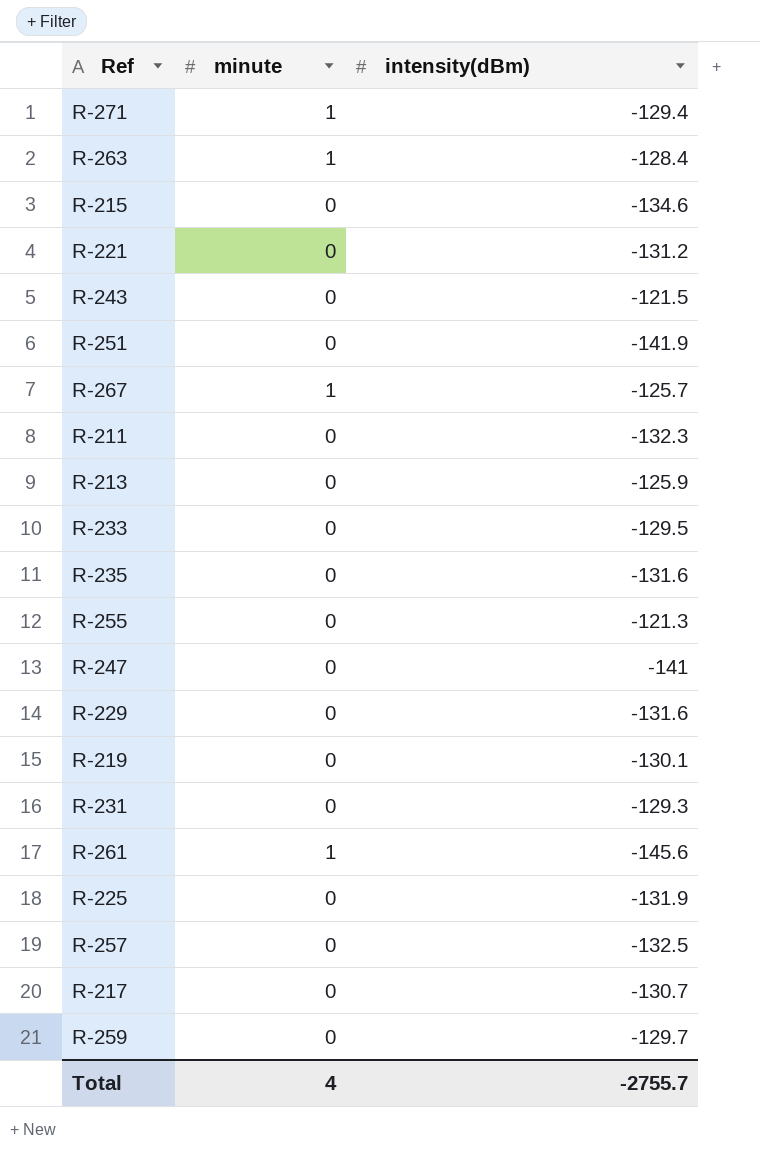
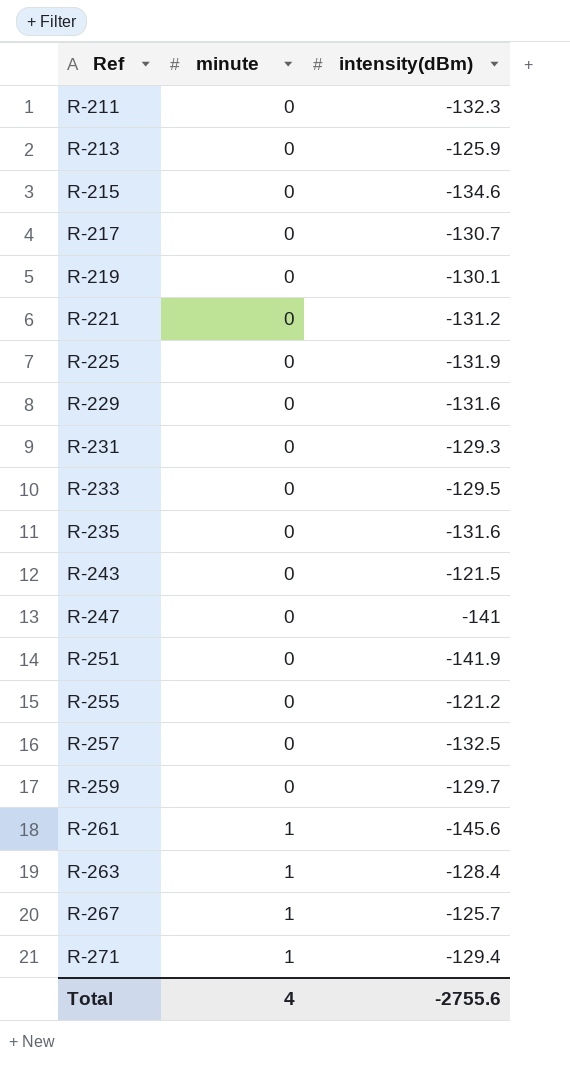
row order: none -> Ref ascending
R-255 | intensity(dBm): -121.3 -> -121.2
Total | intensity(dBm): -2755.7 -> -2755.6

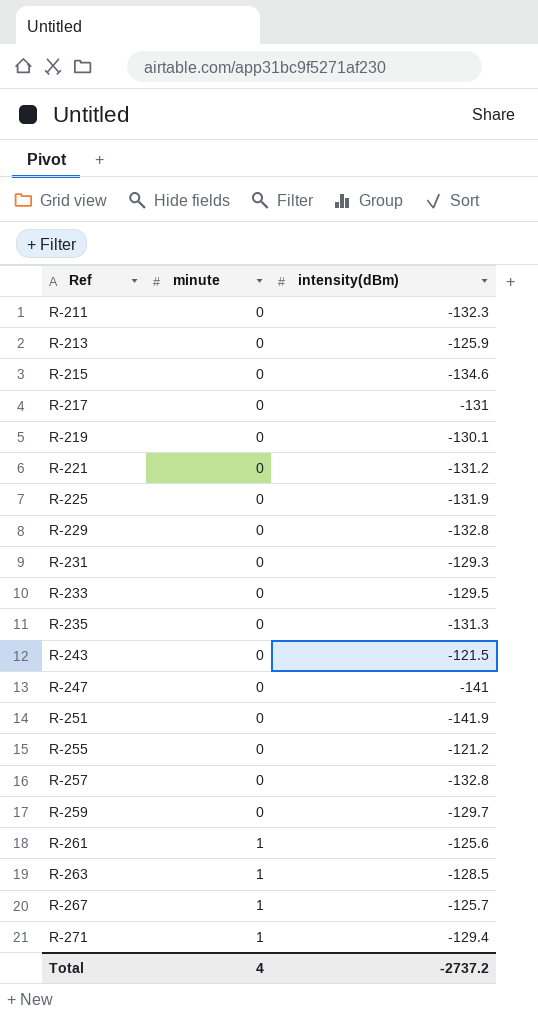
R-217 | intensity(dBm): -130.7 -> -131
R-229 | intensity(dBm): -131.6 -> -132.8
R-235 | intensity(dBm): -131.6 -> -131.3
R-257 | intensity(dBm): -132.5 -> -132.8
R-261 | intensity(dBm): -145.6 -> -125.6
R-263 | intensity(dBm): -128.4 -> -128.5
Total | intensity(dBm): -2755.6 -> -2737.2

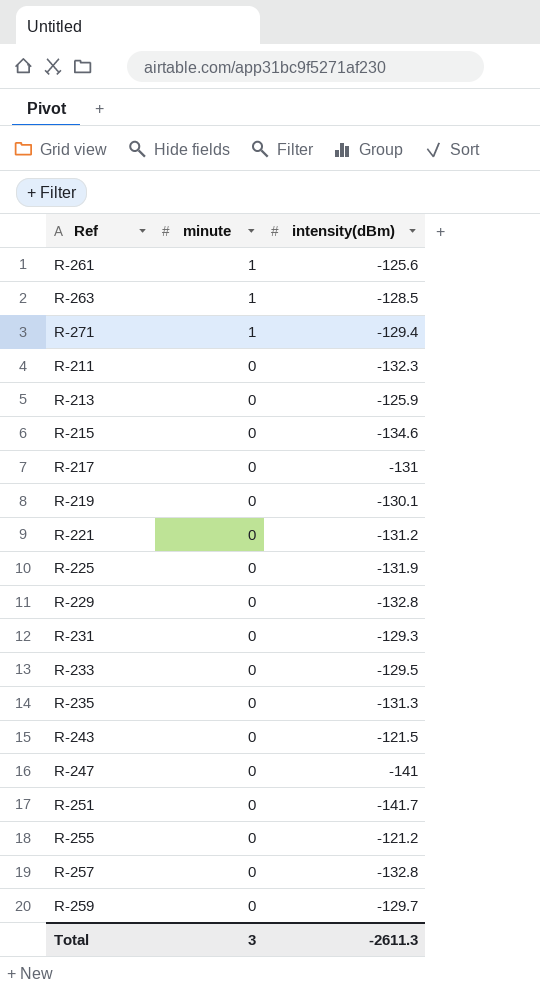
row order: Ref ascending -> minute descending
row R-267: 1 | -125.7 -> none
R-251 | intensity(dBm): -141.9 -> -141.7
Total | minute: 4 -> 3
Total | intensity(dBm): -2737.2 -> -2611.3

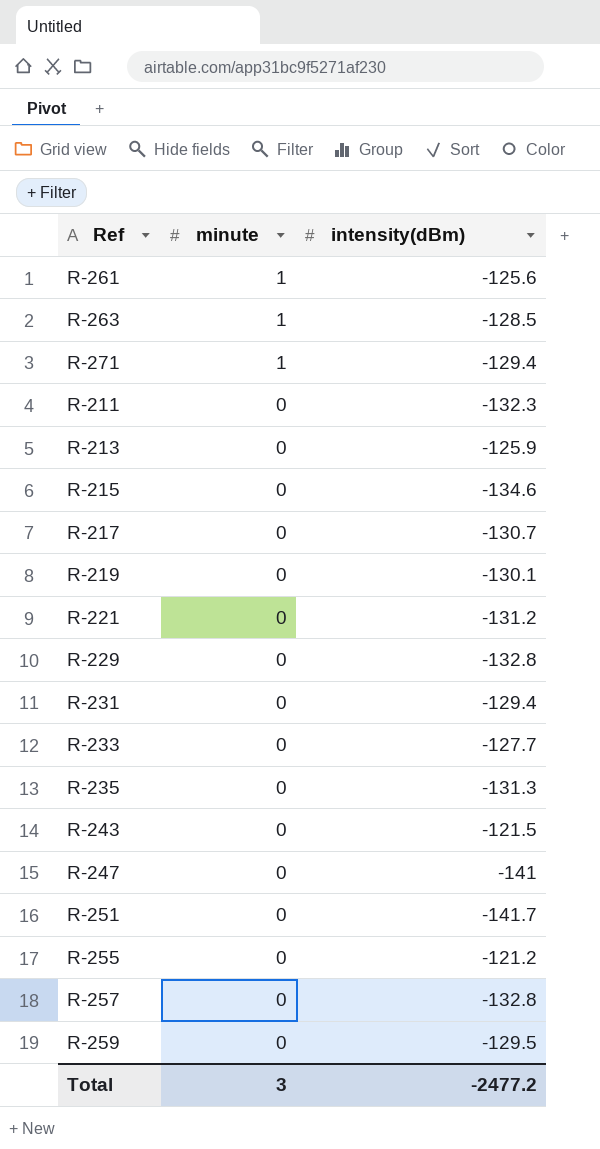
row R-225: 0 | -131.9 -> none
R-217 | intensity(dBm): -131 -> -130.7
R-231 | intensity(dBm): -129.3 -> -129.4
R-233 | intensity(dBm): -129.5 -> -127.7
R-259 | intensity(dBm): -129.7 -> -129.5
Total | intensity(dBm): -2611.3 -> -2477.2

